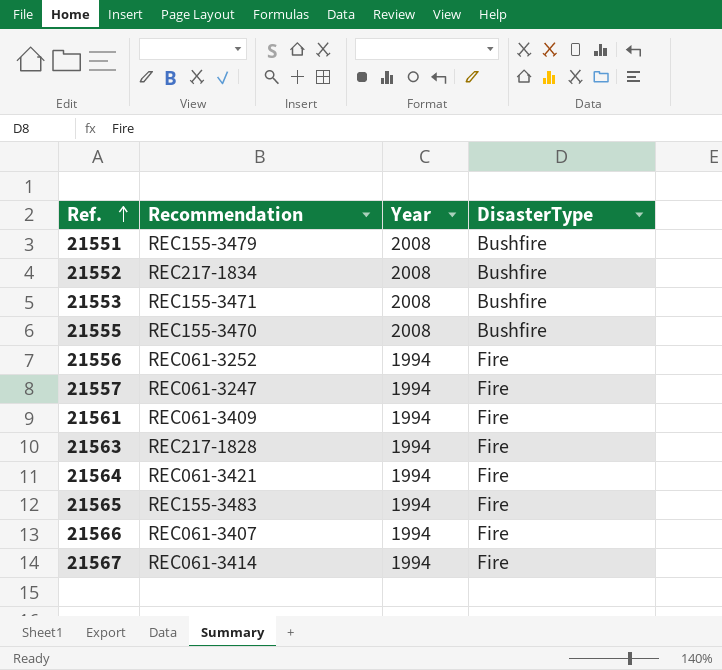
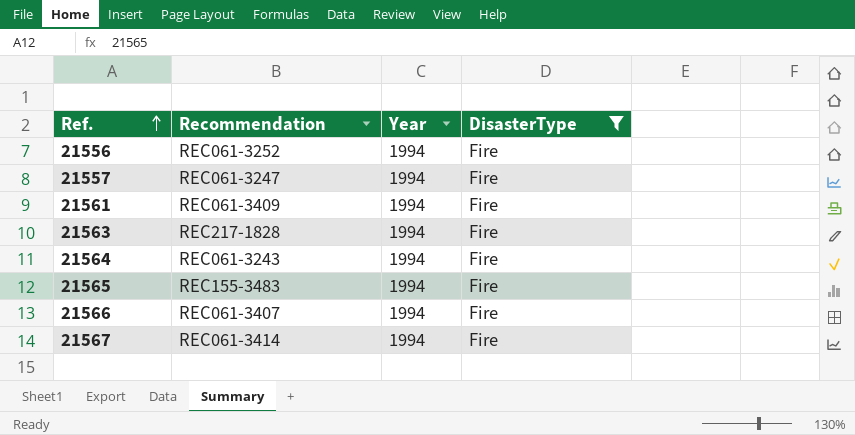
filter: none -> DisasterType = Fire
21564 | Recommendation: REC061-3421 -> REC061-3243

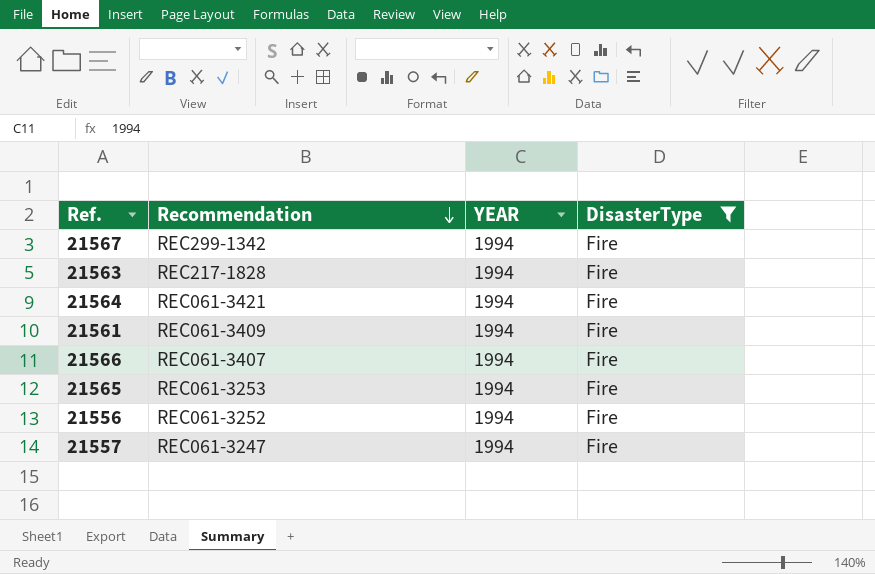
row order: Ref. ascending -> Recommendation descending
column name: Year -> YEAR
21567 | Recommendation: REC061-3414 -> REC299-1342
21564 | Recommendation: REC061-3243 -> REC061-3421
21565 | Recommendation: REC155-3483 -> REC061-3253

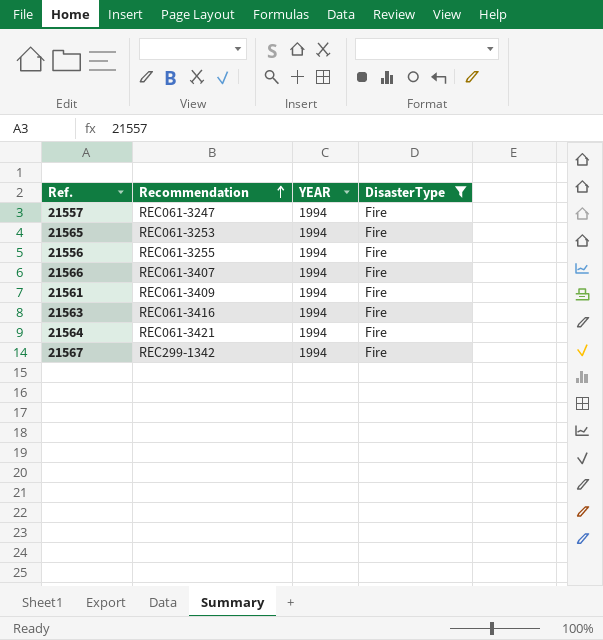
row order: Recommendation descending -> Recommendation ascending
21556 | Recommendation: REC061-3252 -> REC061-3255
21563 | Recommendation: REC217-1828 -> REC061-3416

